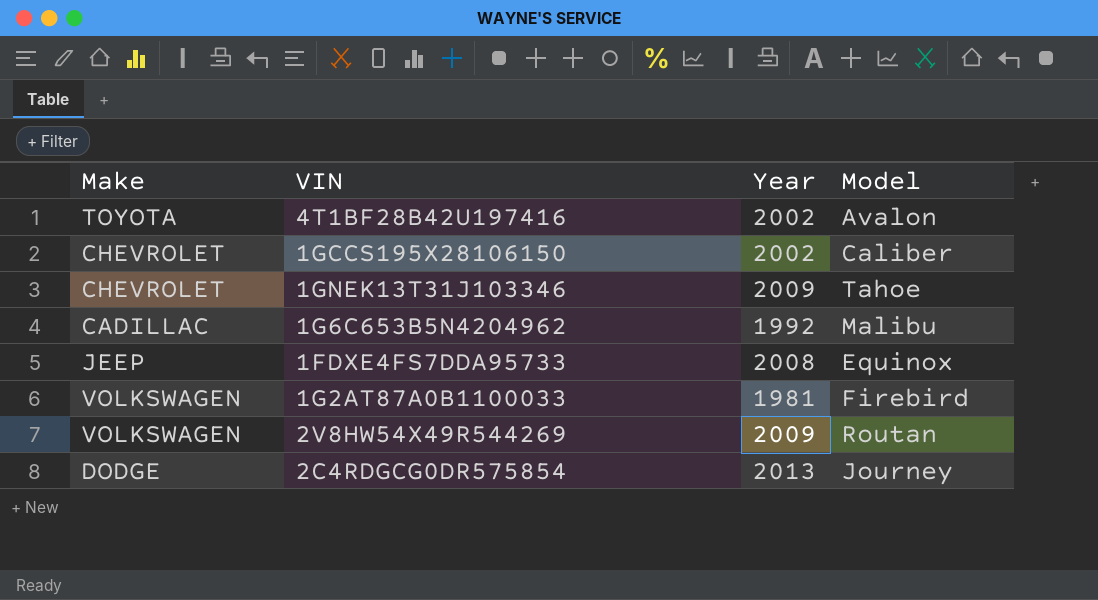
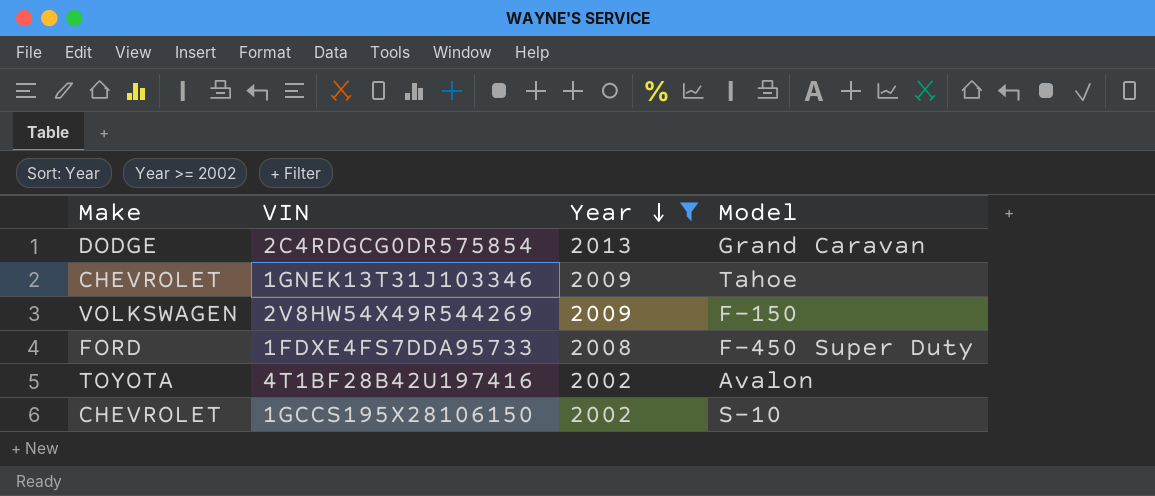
filter: none -> Year >= 2002
row order: none -> Year descending
2C4RDGCG0DR575854 | Model: Journey -> Grand Caravan
2V8HW54X49R544269 | Model: Routan -> F-150
1FDXE4FS7DDA95733 | Make: JEEP -> FORD
1FDXE4FS7DDA95733 | Model: Equinox -> F-450 Super Duty
1GCCS195X28106150 | Model: Caliber -> S-10

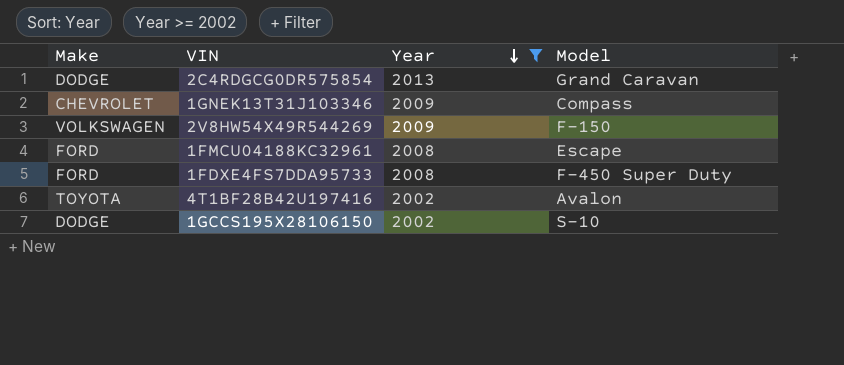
1GNEK13T31J103346 | Model: Tahoe -> Compass
row 1FMCU04188KC32961: none -> FORD | 2008 | Escape
1GCCS195X28106150 | Make: CHEVROLET -> DODGE

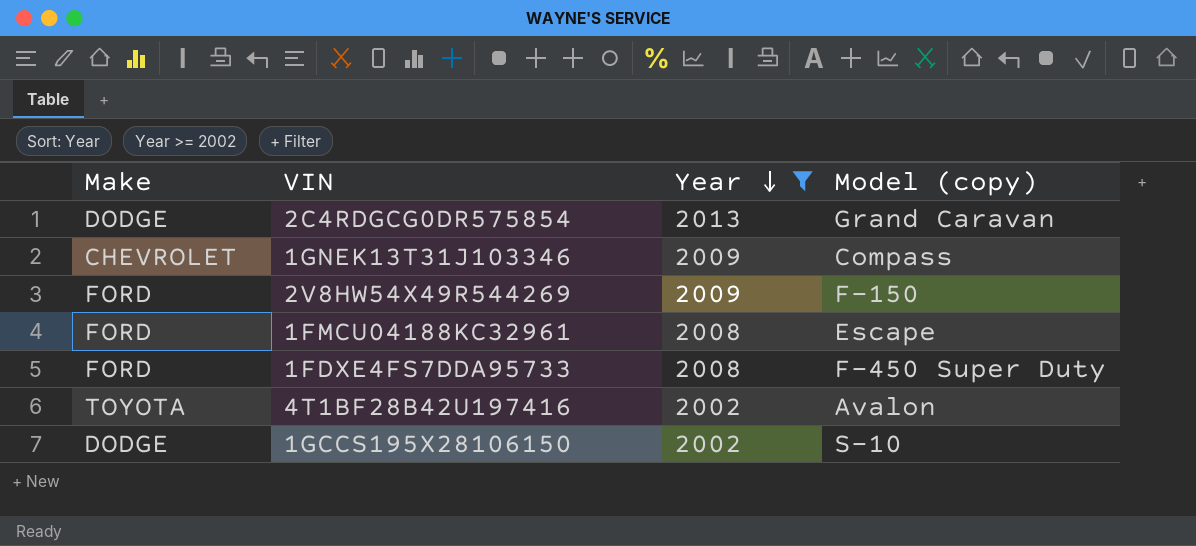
column name: Model -> Model (copy)
2V8HW54X49R544269 | Make: VOLKSWAGEN -> FORD

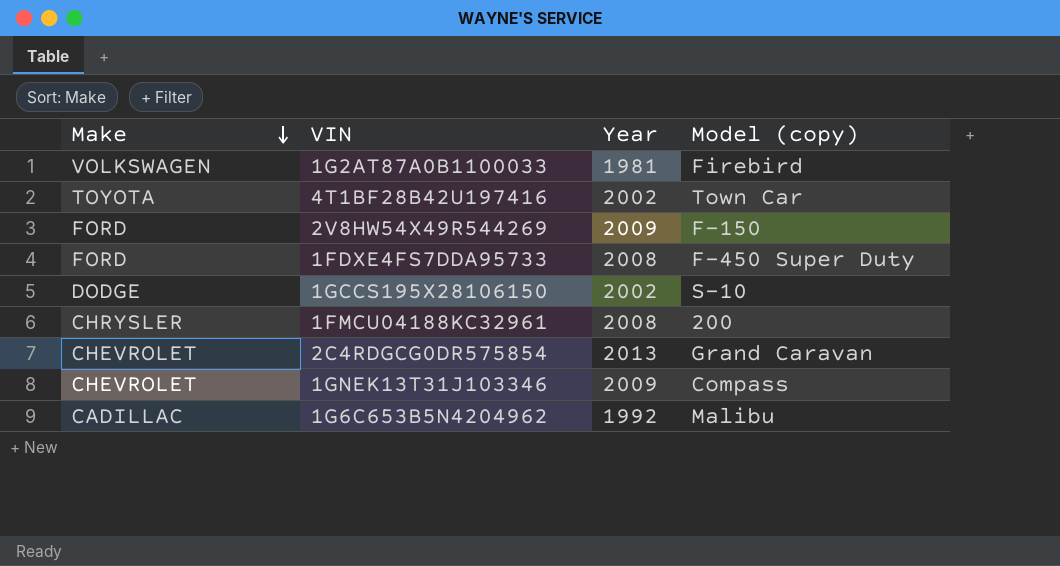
filter: Year >= 2002 -> none
row order: Year descending -> Make descending
4T1BF28B42U197416 | Model (copy): Avalon -> Town Car
1FMCU04188KC32961 | Make: FORD -> CHRYSLER
1FMCU04188KC32961 | Model (copy): Escape -> 200
2C4RDGCG0DR575854 | Make: DODGE -> CHEVROLET

